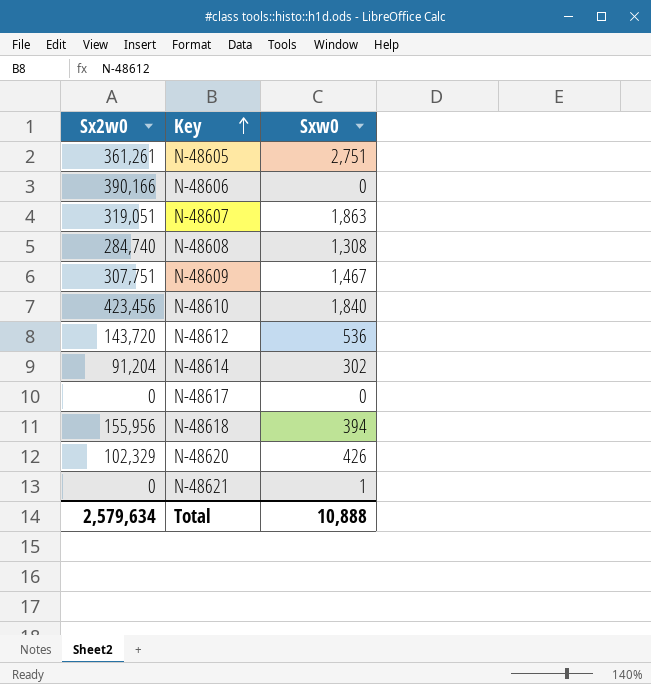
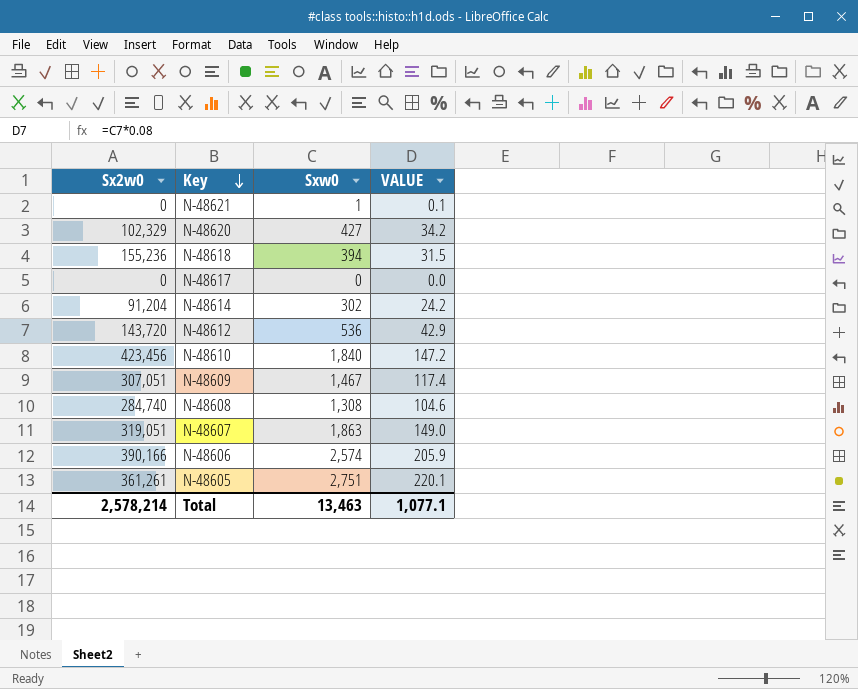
row order: Key ascending -> Key descending
column VALUE | formula: none -> [Sxw0] * 0.08
N-48620 | Sxw0: 426 -> 427
N-48618 | Sx2w0: 155,956 -> 155,236
N-48609 | Sx2w0: 307,751 -> 307,051
N-48606 | Sxw0: 0 -> 2,574
Total | Sx2w0: 2,579,634 -> 2,578,214
Total | Sxw0: 10,888 -> 13,463

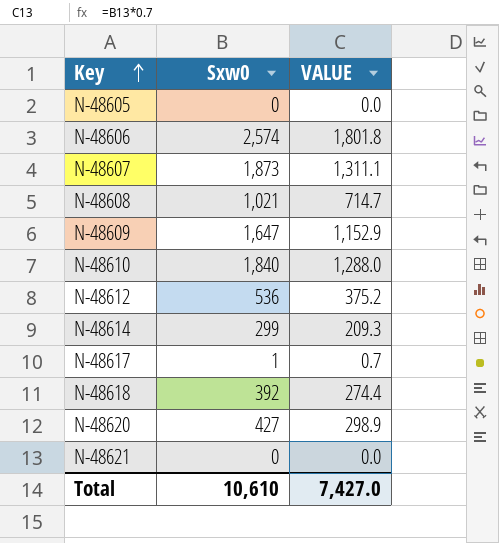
row order: Key descending -> Key ascending
column Sx2w0 | position: 1 -> none
column VALUE | formula: [Sxw0] * 0.08 -> [Sxw0] * 0.7
N-48605 | Sxw0: 2,751 -> 0
N-48607 | Sxw0: 1,863 -> 1,873
N-48608 | Sxw0: 1,308 -> 1,021
N-48609 | Sxw0: 1,467 -> 1,647
N-48614 | Sxw0: 302 -> 299
N-48617 | Sxw0: 0 -> 1
N-48618 | Sxw0: 394 -> 392
N-48621 | Sxw0: 1 -> 0
Total | Sxw0: 13,463 -> 10,610
Total | VALUE: 1,077.1 -> 7,427.0

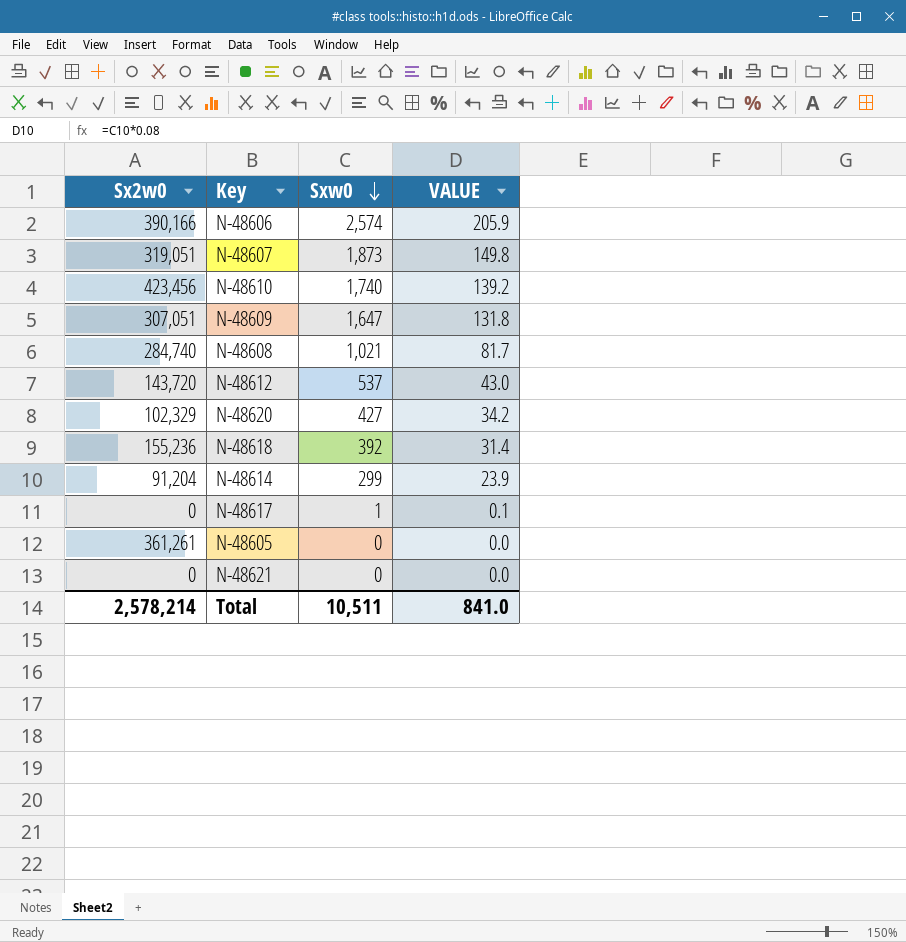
row order: Key ascending -> Sxw0 descending
column Sx2w0 | position: none -> 1
column VALUE | formula: [Sxw0] * 0.7 -> [Sxw0] * 0.08
N-48610 | Sxw0: 1,840 -> 1,740
N-48612 | Sxw0: 536 -> 537
Total | Sxw0: 10,610 -> 10,511
Total | VALUE: 7,427.0 -> 841.0

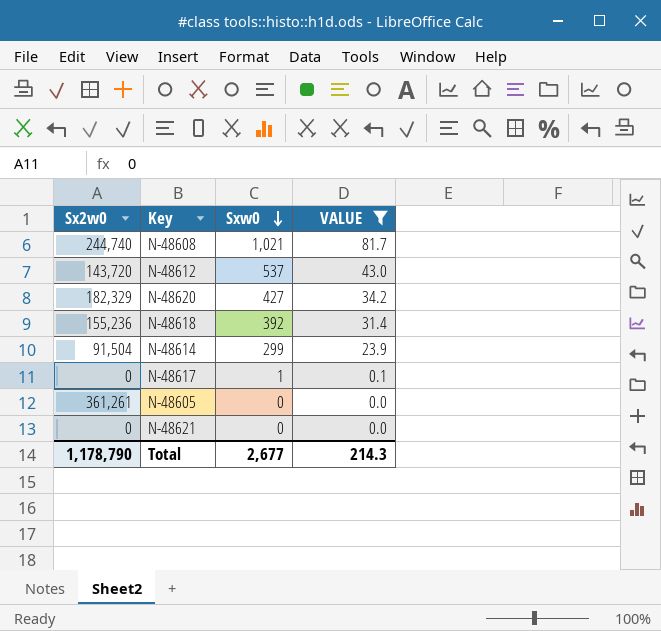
filter: none -> VALUE <= 81.7
N-48608 | Sx2w0: 284,740 -> 244,740
N-48620 | Sx2w0: 102,329 -> 182,329
N-48614 | Sx2w0: 91,204 -> 91,504
Total | Sx2w0: 2,578,214 -> 1,178,790
Total | Sxw0: 10,511 -> 2,677
Total | VALUE: 841.0 -> 214.3

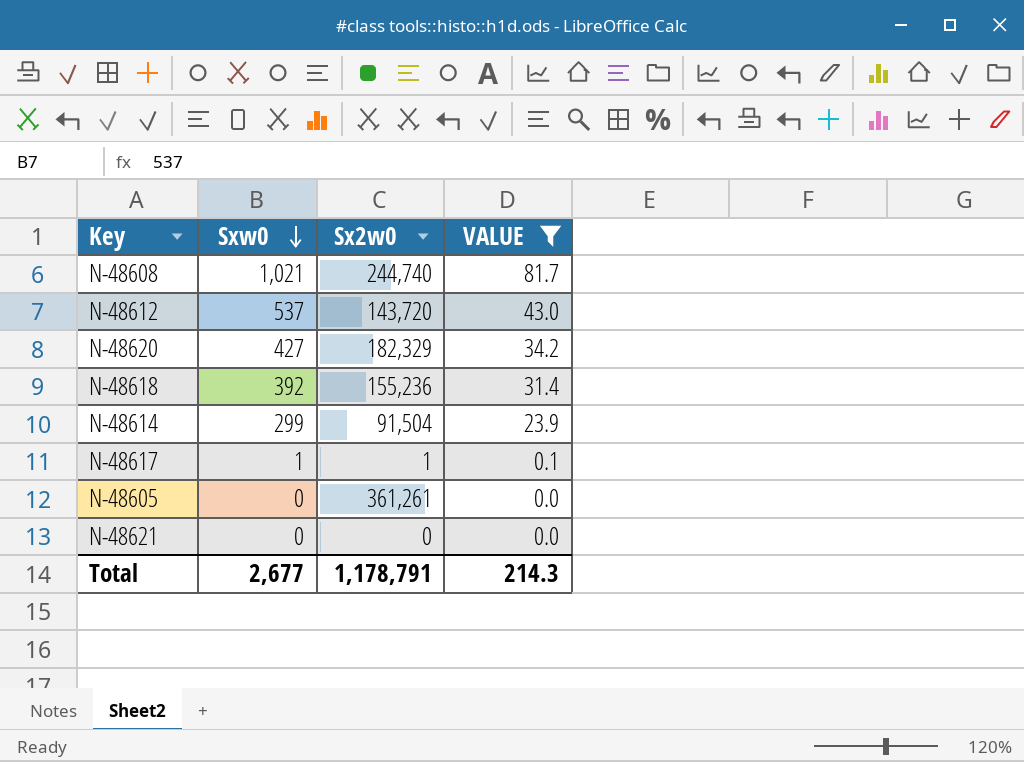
column Sx2w0 | position: 1 -> 3
N-48617 | Sx2w0: 0 -> 1
Total | Sx2w0: 1,178,790 -> 1,178,791

